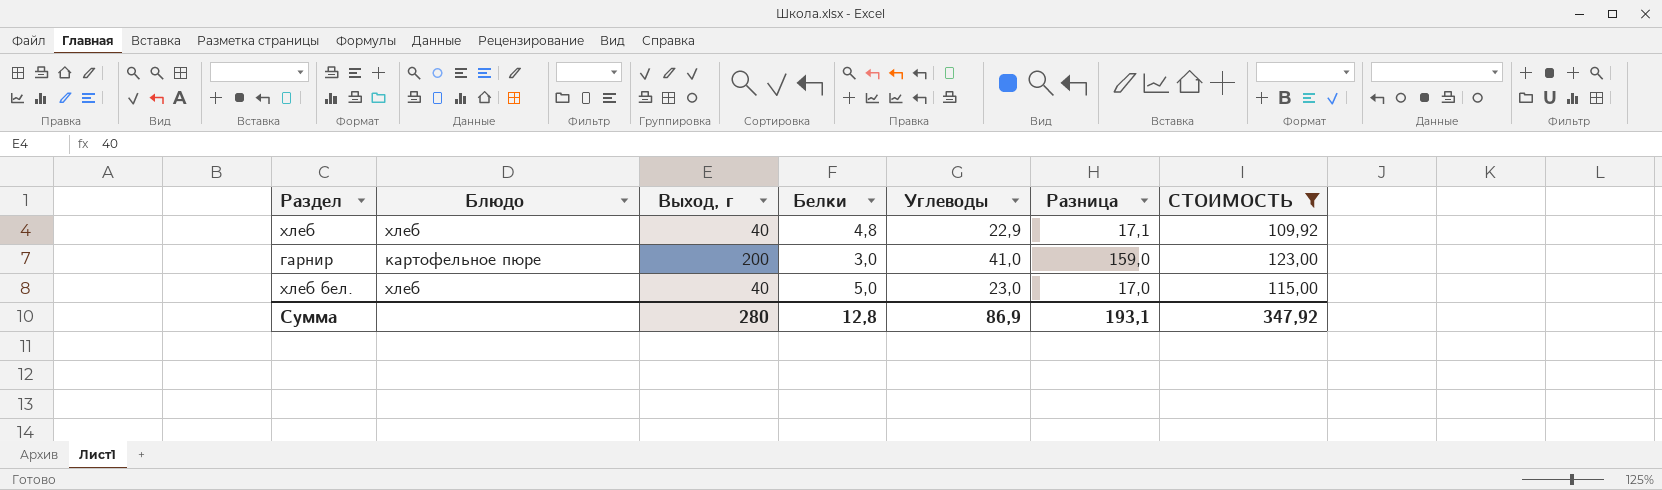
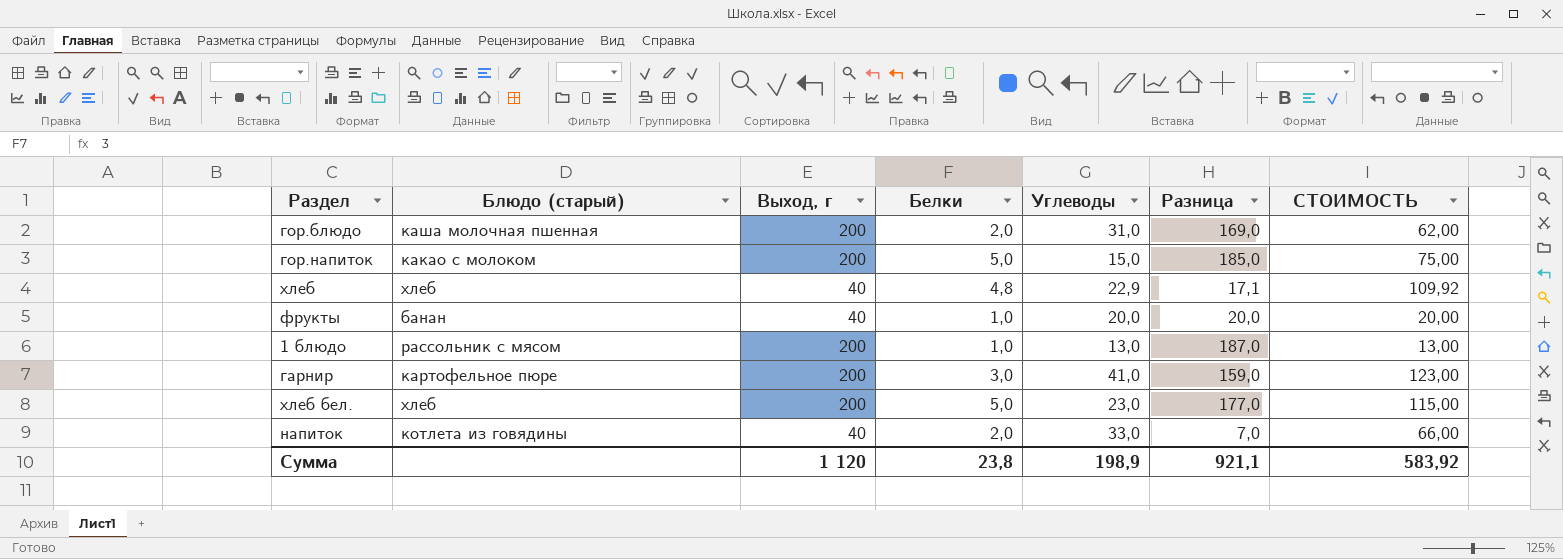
filter: СТОИМОСТЬ >= 109,92 -> none
column name: Блюдо -> Блюдо (старый)
хлеб бел. | Выход, г: 40 -> 200
хлеб бел. | Разница: 17,0 -> 177,0
Сумма | Выход, г: 280 -> 1 120
Сумма | Белки: 12,8 -> 23,8
Сумма | Углеводы: 86,9 -> 198,9
Сумма | Разница: 193,1 -> 921,1
Сумма | СТОИМОСТЬ: 347,92 -> 583,92

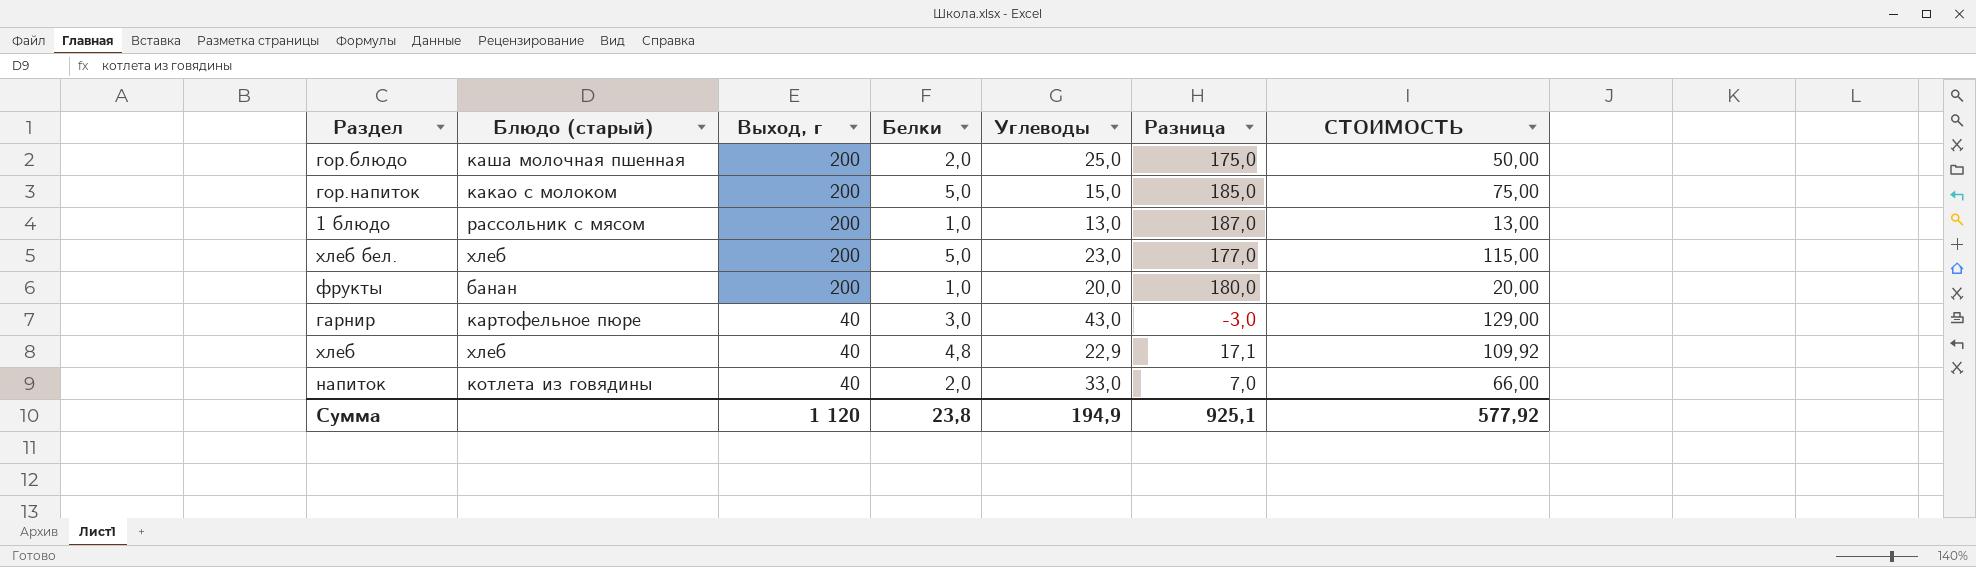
row order: none -> Выход, г descending
гор.блюдо | Углеводы: 31,0 -> 25,0
гор.блюдо | Разница: 169,0 -> 175,0
гор.блюдо | СТОИМОСТЬ: 62,00 -> 50,00
фрукты | Выход, г: 40 -> 200
фрукты | Разница: 20,0 -> 180,0
гарнир | Выход, г: 200 -> 40
гарнир | Углеводы: 41,0 -> 43,0
гарнир | Разница: 159,0 -> -3,0
гарнир | СТОИМОСТЬ: 123,00 -> 129,00
Сумма | Углеводы: 198,9 -> 194,9
Сумма | Разница: 921,1 -> 925,1
Сумма | СТОИМОСТЬ: 583,92 -> 577,92

